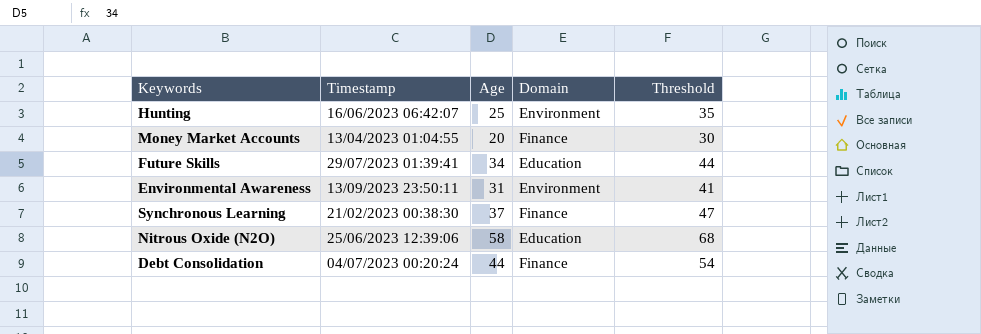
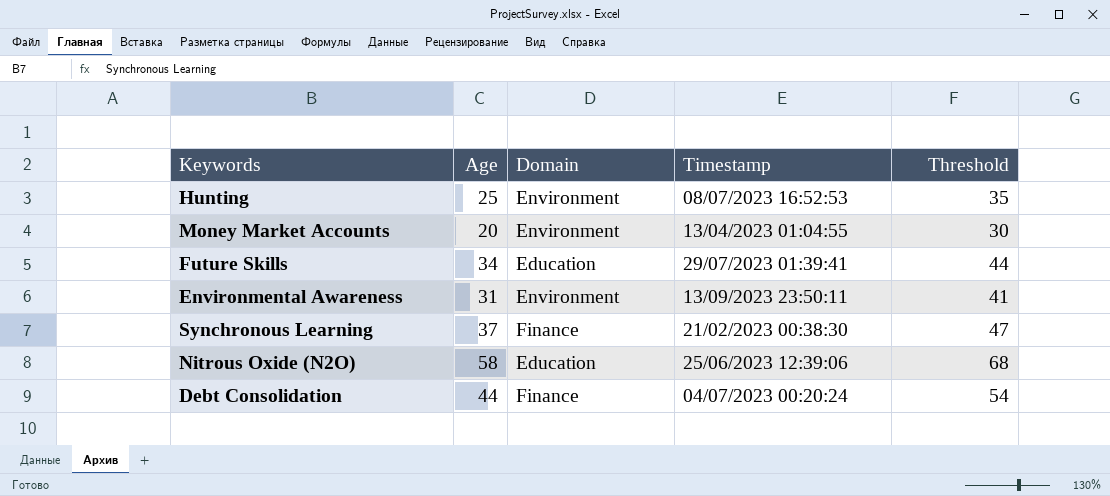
column Timestamp | position: 2 -> 4
Hunting | Timestamp: 16/06/2023 06:42:07 -> 08/07/2023 16:52:53
Money Market Accounts | Domain: Finance -> Environment

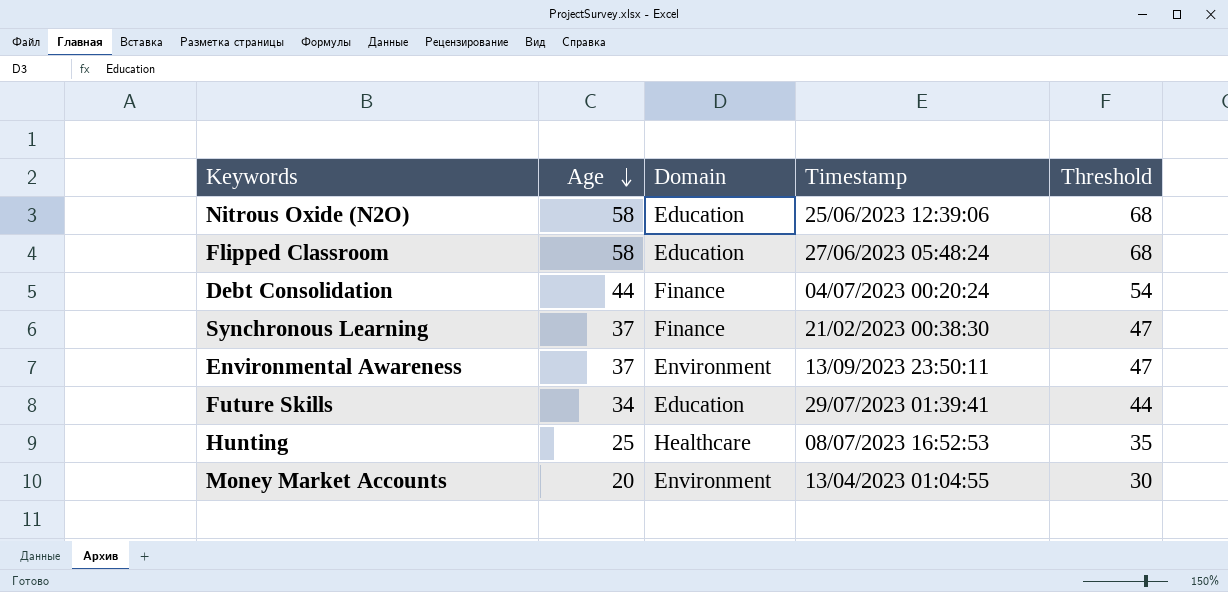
row order: none -> Age descending
row Flipped Classroom: none -> 58 | Education | 27/06/2023 05:48:24 | 68
Environmental Awareness | Age: 31 -> 37
Environmental Awareness | Threshold: 41 -> 47
Hunting | Domain: Environment -> Healthcare

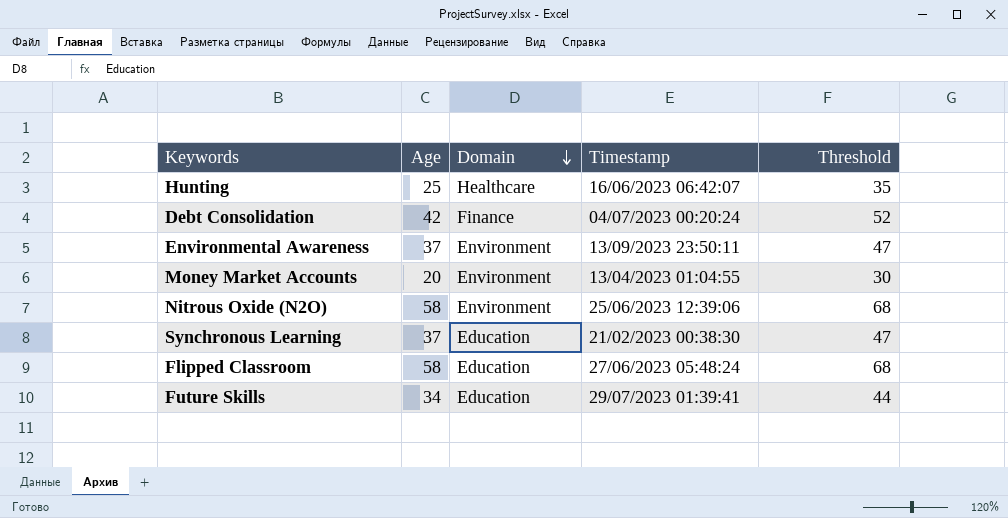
row order: Age descending -> Domain descending
Hunting | Timestamp: 08/07/2023 16:52:53 -> 16/06/2023 06:42:07
Debt Consolidation | Age: 44 -> 42
Debt Consolidation | Threshold: 54 -> 52
Nitrous Oxide (N2O) | Domain: Education -> Environment
Synchronous Learning | Domain: Finance -> Education

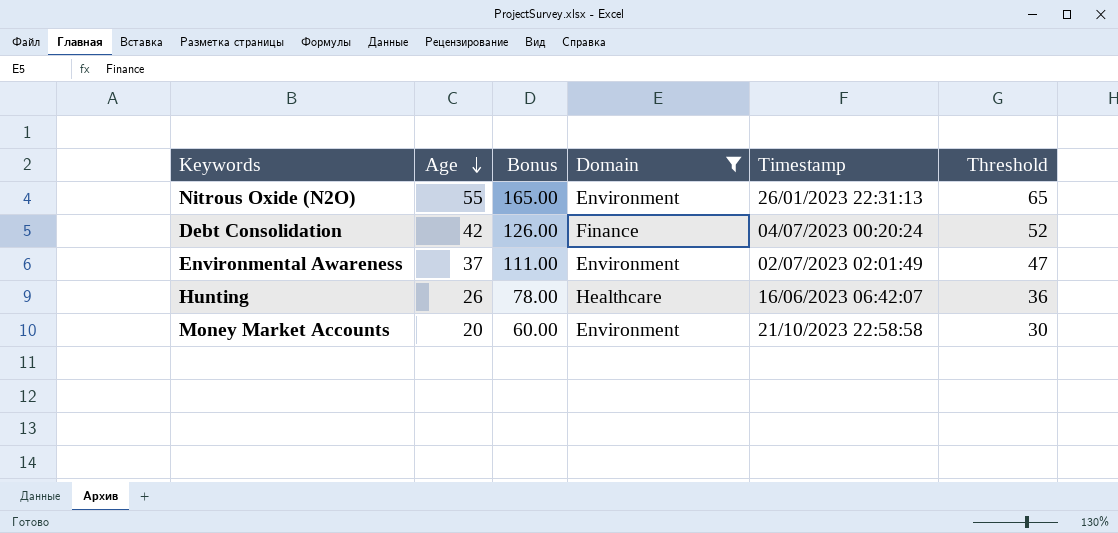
filter: none -> Domain != Education
row order: Domain descending -> Age descending
column Bonus | formula: none -> [Age] * 3
Nitrous Oxide (N2O) | Age: 58 -> 55
Nitrous Oxide (N2O) | Timestamp: 25/06/2023 12:39:06 -> 26/01/2023 22:31:13
Nitrous Oxide (N2O) | Threshold: 68 -> 65
Environmental Awareness | Timestamp: 13/09/2023 23:50:11 -> 02/07/2023 02:01:49
Hunting | Age: 25 -> 26
Hunting | Threshold: 35 -> 36
Money Market Accounts | Timestamp: 13/04/2023 01:04:55 -> 21/10/2023 22:58:58

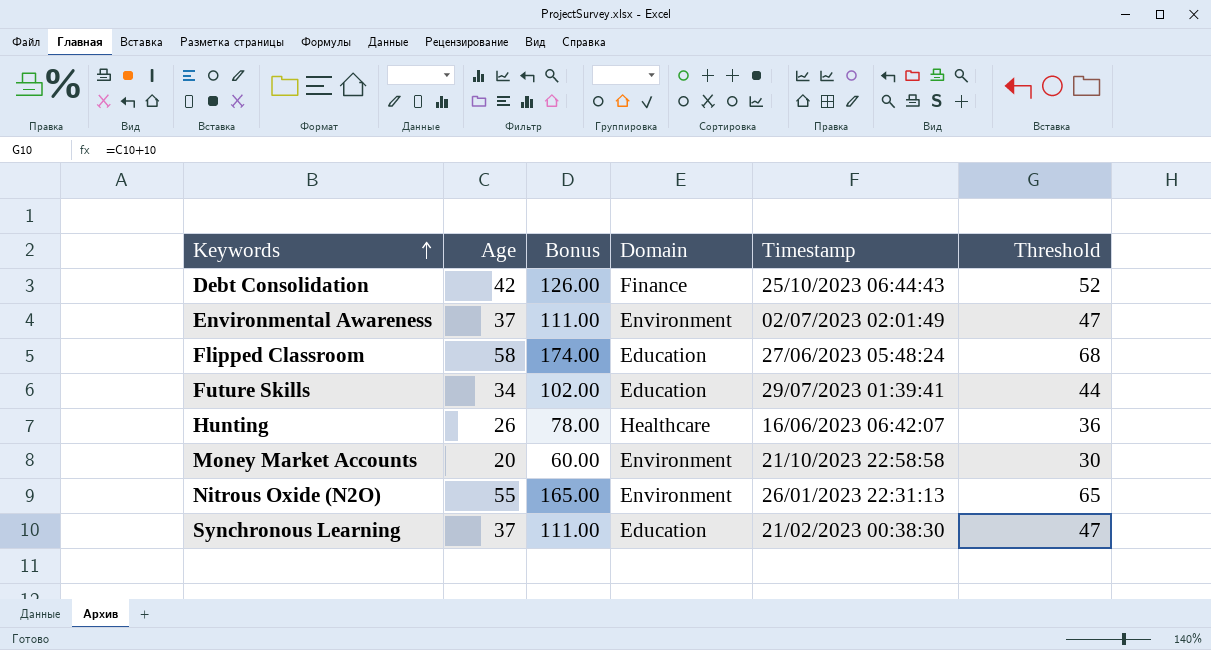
filter: Domain != Education -> none
row order: Age descending -> Keywords ascending
Debt Consolidation | Timestamp: 04/07/2023 00:20:24 -> 25/10/2023 06:44:43

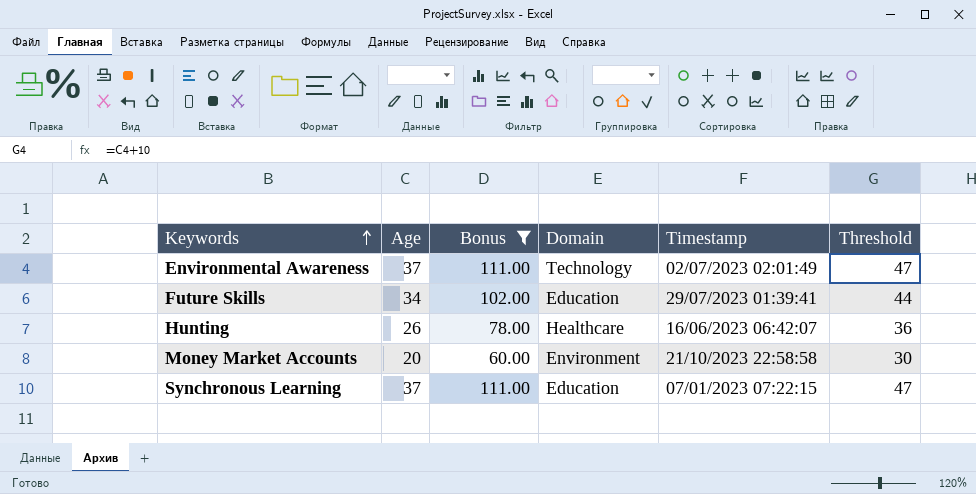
filter: none -> Bonus <= 111.00
Environmental Awareness | Domain: Environment -> Technology
Synchronous Learning | Timestamp: 21/02/2023 00:38:30 -> 07/01/2023 07:22:15

